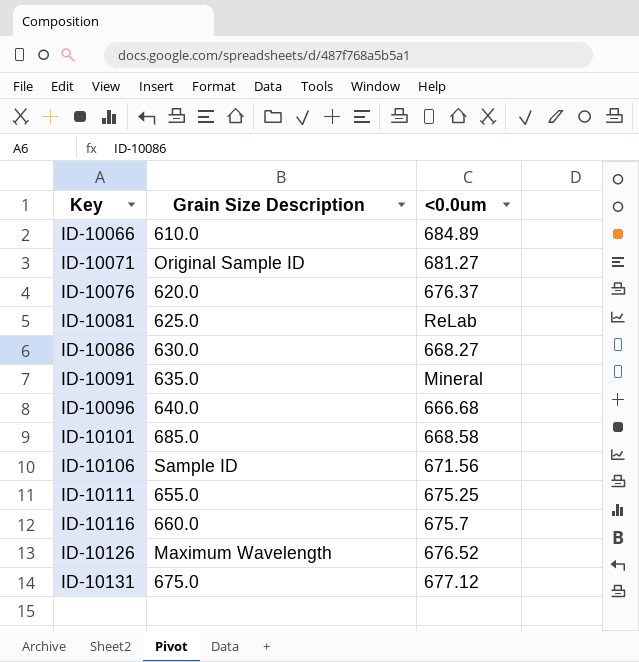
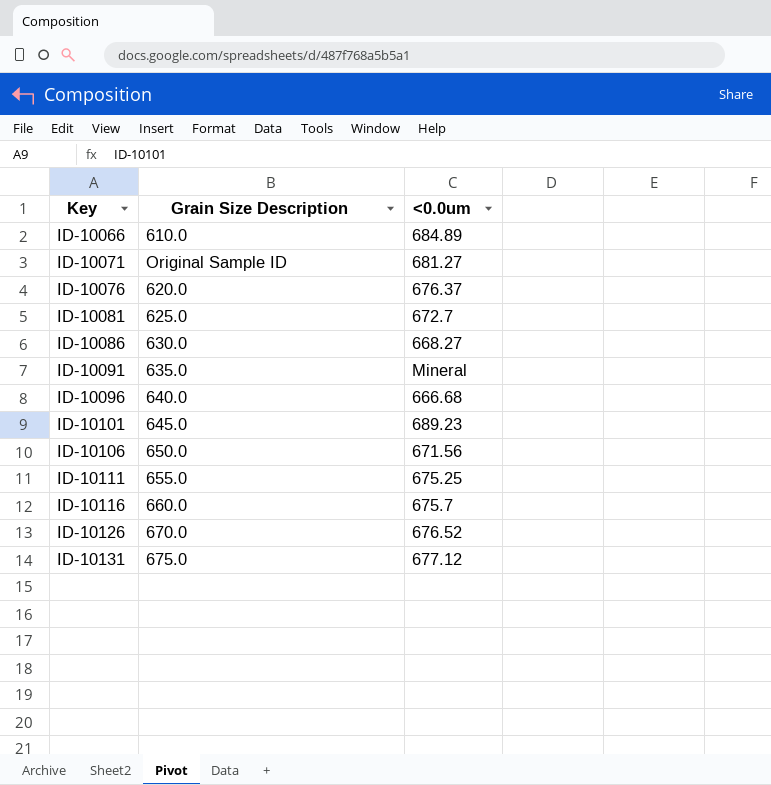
ID-10081 | <0.0um: ReLab -> 672.7
ID-10101 | Grain Size Description: 685.0 -> 645.0
ID-10101 | <0.0um: 668.58 -> 689.23
ID-10106 | Grain Size Description: Sample ID -> 650.0
ID-10126 | Grain Size Description: Maximum Wavelength -> 670.0

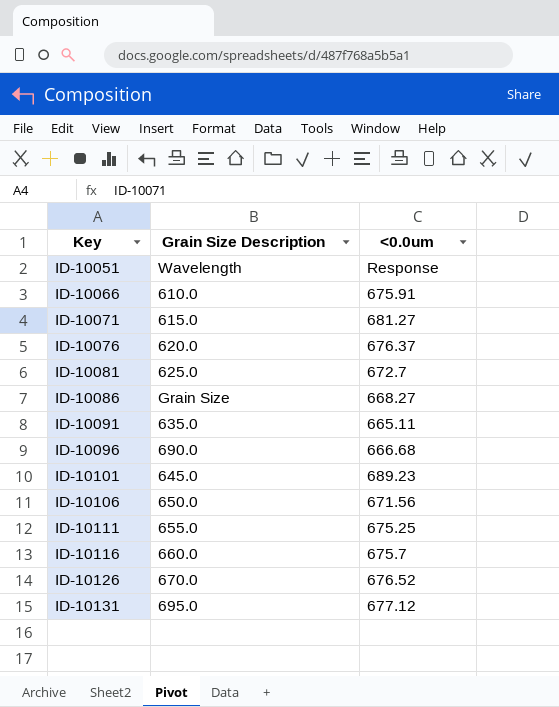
row ID-10051: none -> Wavelength | Response
ID-10066 | <0.0um: 684.89 -> 675.91
ID-10071 | Grain Size Description: Original Sample ID -> 615.0
ID-10086 | Grain Size Description: 630.0 -> Grain Size
ID-10091 | <0.0um: Mineral -> 665.11
ID-10096 | Grain Size Description: 640.0 -> 690.0
ID-10131 | Grain Size Description: 675.0 -> 695.0

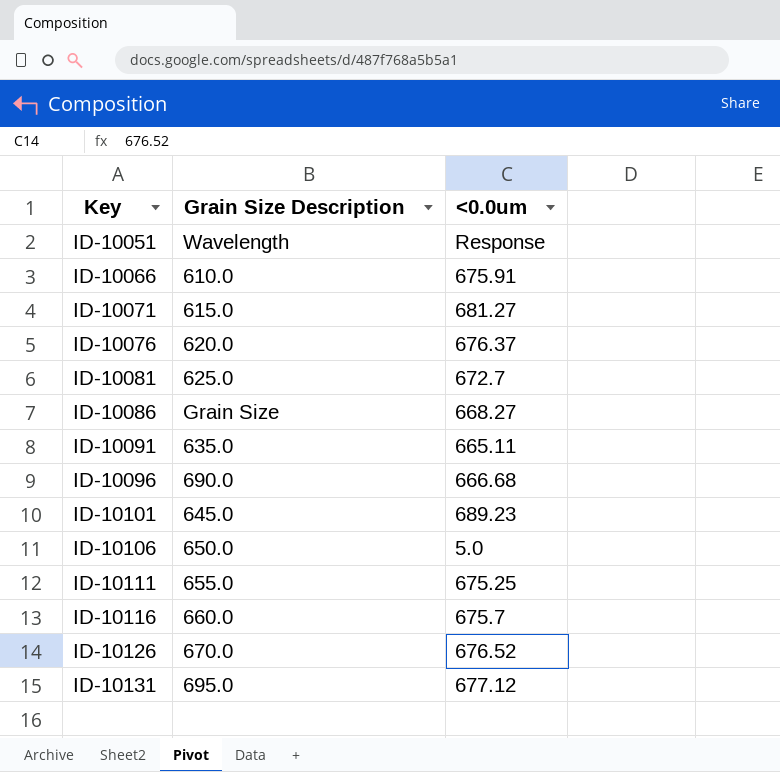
ID-10106 | <0.0um: 671.56 -> 5.0

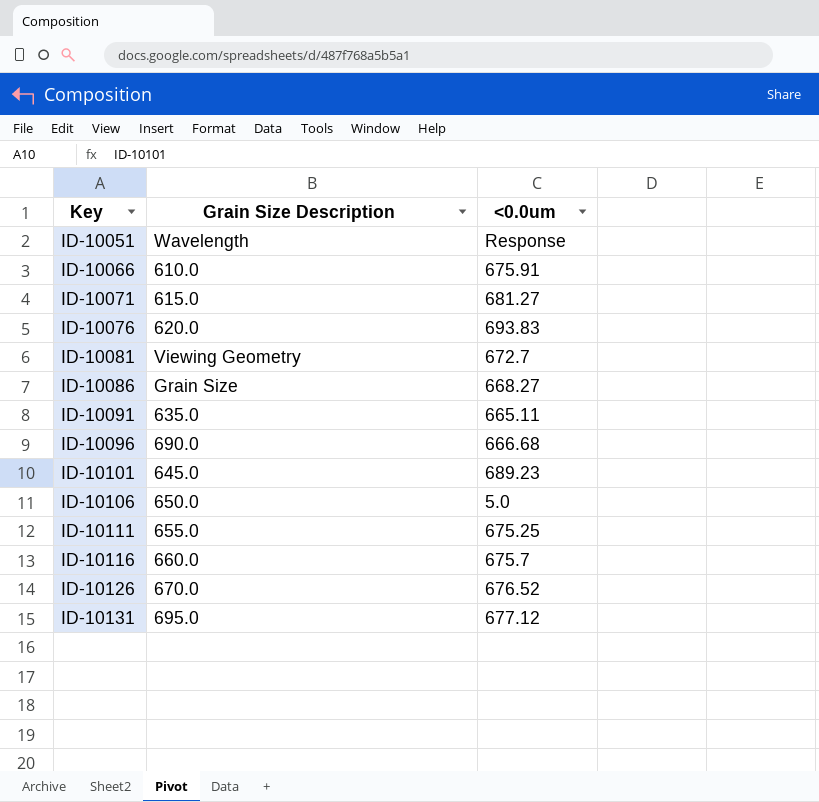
ID-10076 | <0.0um: 676.37 -> 693.83
ID-10081 | Grain Size Description: 625.0 -> Viewing Geometry

